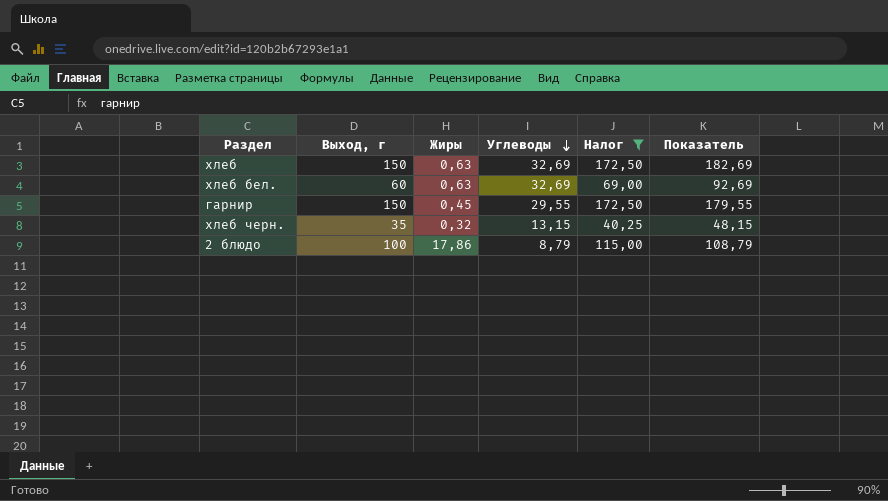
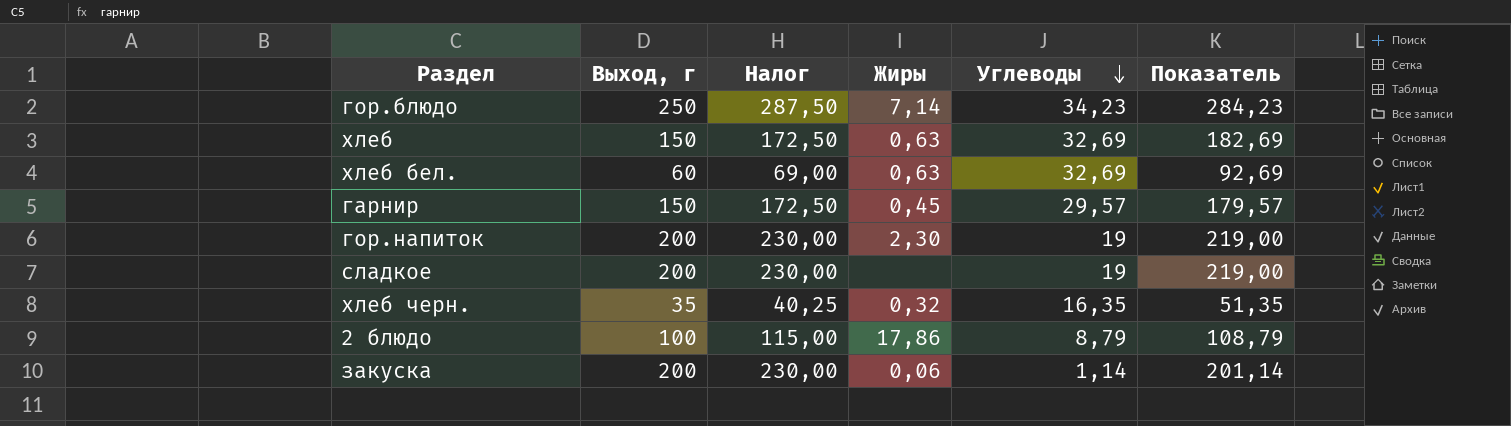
filter: Налог <= 172,50 -> none
column Налог | position: 5 -> 3
гарнир | Углеводы: 29,55 -> 29,57
гарнир | Показатель: 179,55 -> 179,57
хлеб черн. | Углеводы: 13,15 -> 16,35
хлеб черн. | Показатель: 48,15 -> 51,35

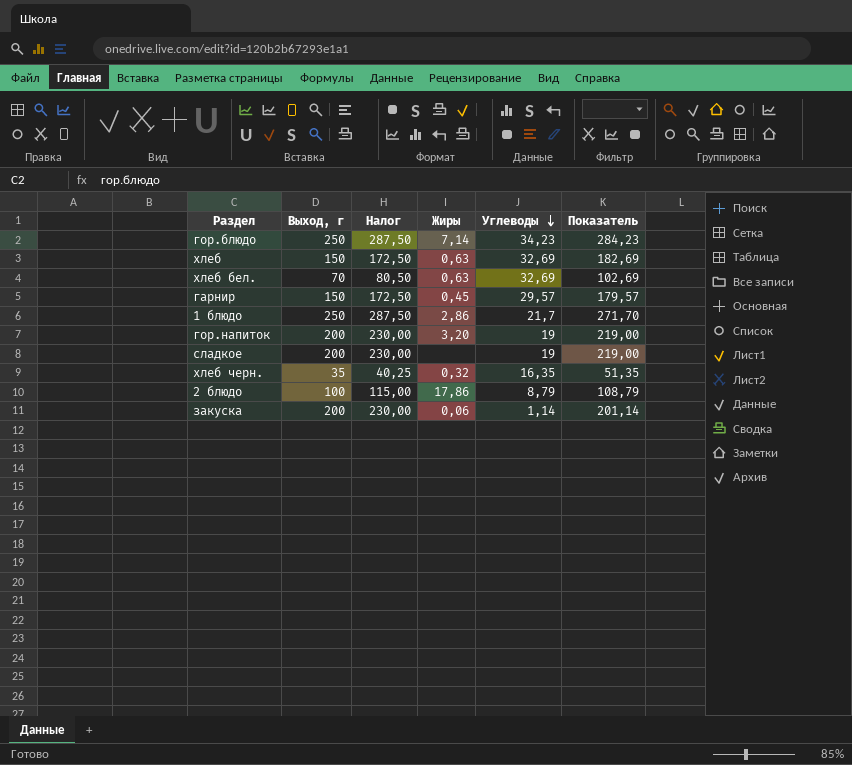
хлеб бел. | Выход, г: 60 -> 70
хлеб бел. | Налог: 69,00 -> 80,50
хлеб бел. | Показатель: 92,69 -> 102,69
row 1 блюдо: none -> 250 | 287,50 | 2,86 | 21,7 | 271,70
гор.напиток | Жиры: 2,30 -> 3,20

